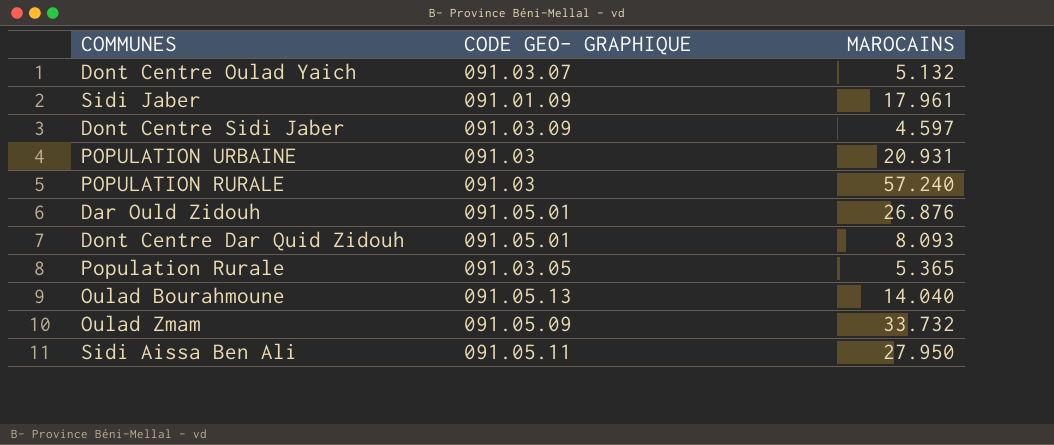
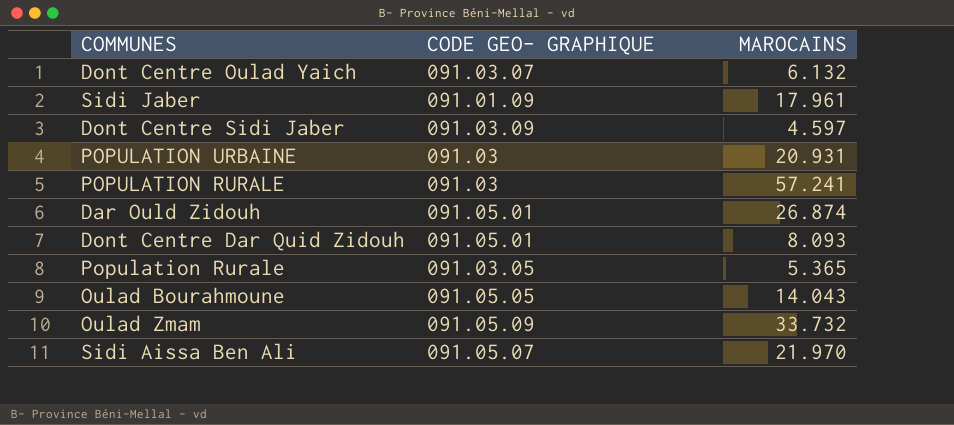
Dont Centre Oulad Yaich | MAROCAINS: 5.132 -> 6.132
POPULATION RURALE | MAROCAINS: 57.240 -> 57.241
Dar Ould Zidouh | MAROCAINS: 26.876 -> 26.874
Oulad Bourahmoune | CODE GEO- GRAPHIQUE: 091.05.13 -> 091.05.05
Oulad Bourahmoune | MAROCAINS: 14.040 -> 14.043
Sidi Aissa Ben Ali | CODE GEO- GRAPHIQUE: 091.05.11 -> 091.05.07
Sidi Aissa Ben Ali | MAROCAINS: 27.950 -> 21.970

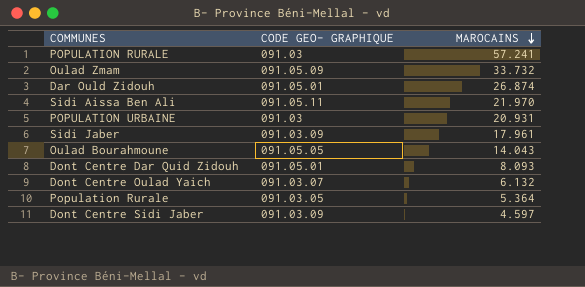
row order: none -> MAROCAINS descending
Sidi Aissa Ben Ali | CODE GEO- GRAPHIQUE: 091.05.07 -> 091.05.11
Sidi Jaber | CODE GEO- GRAPHIQUE: 091.01.09 -> 091.03.09
Population Rurale | MAROCAINS: 5.365 -> 5.364

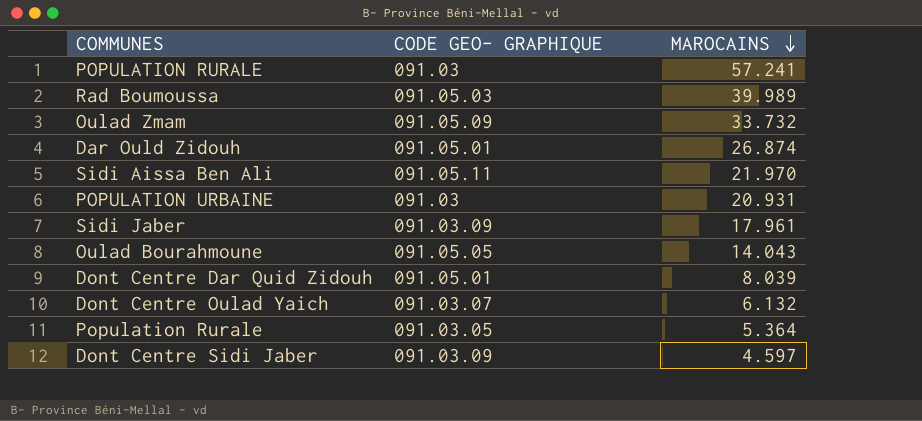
row Rad Boumoussa: none -> 091.05.03 | 39.989
Dont Centre Dar Quid Zidouh | MAROCAINS: 8.093 -> 8.039

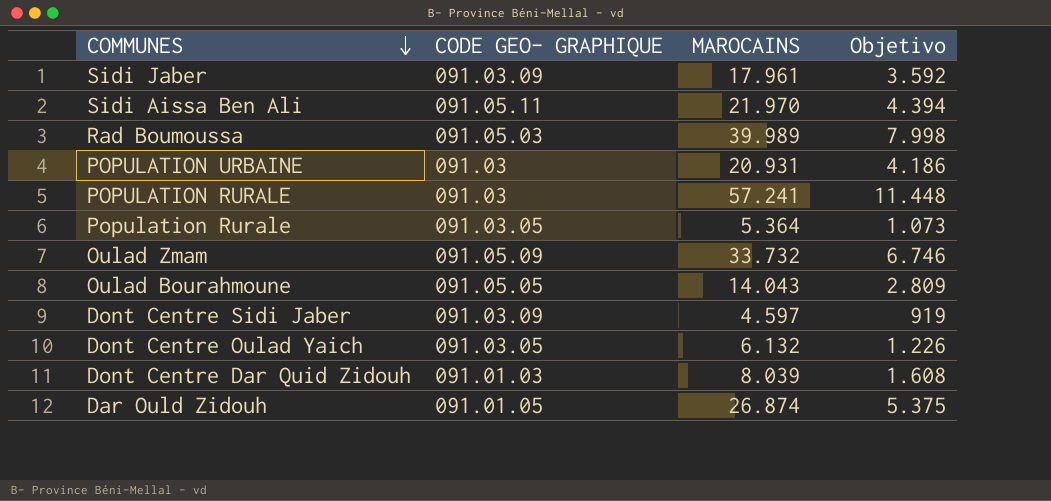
row order: MAROCAINS descending -> COMMUNES descending
column Objetivo | formula: none -> [MAROCAINS] * 0,2
Dont Centre Oulad Yaich | CODE GEO- GRAPHIQUE: 091.03.07 -> 091.03.05
Dont Centre Dar Quid Zidouh | CODE GEO- GRAPHIQUE: 091.05.01 -> 091.01.03
Dar Ould Zidouh | CODE GEO- GRAPHIQUE: 091.05.01 -> 091.01.05

